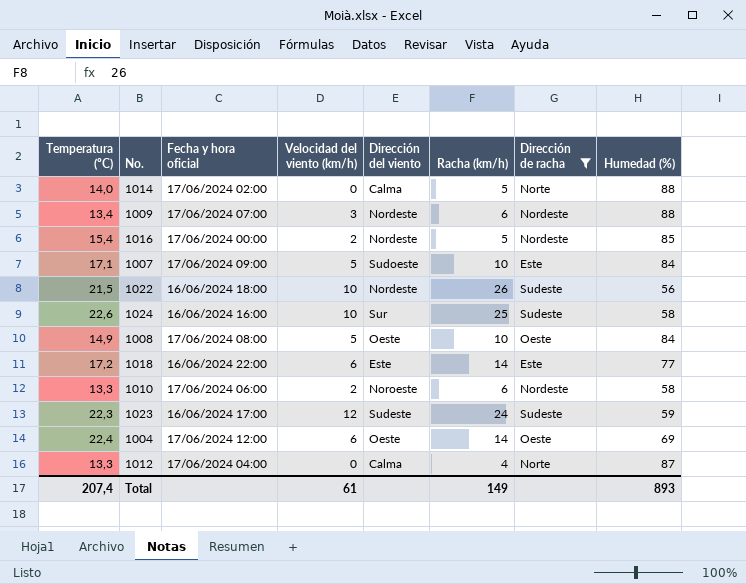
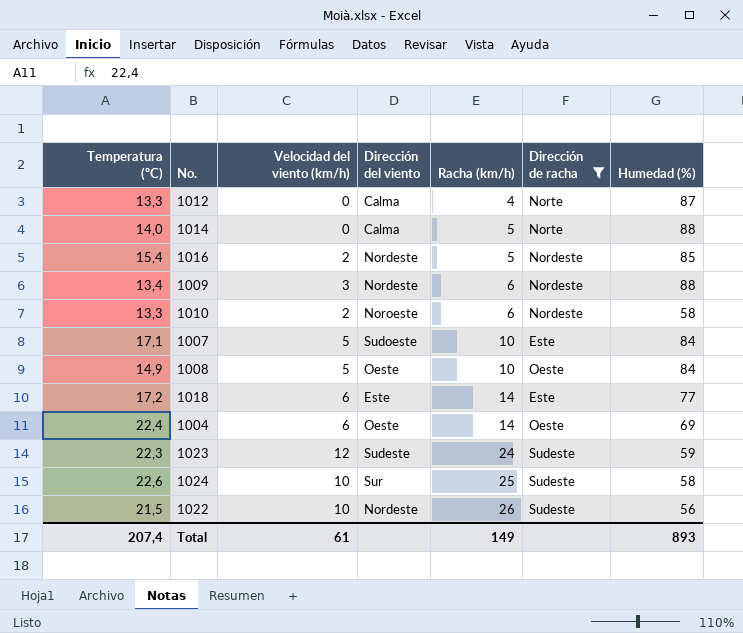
row order: none -> Racha (km/h) ascending
column Fecha y hora oficial | position: 3 -> none

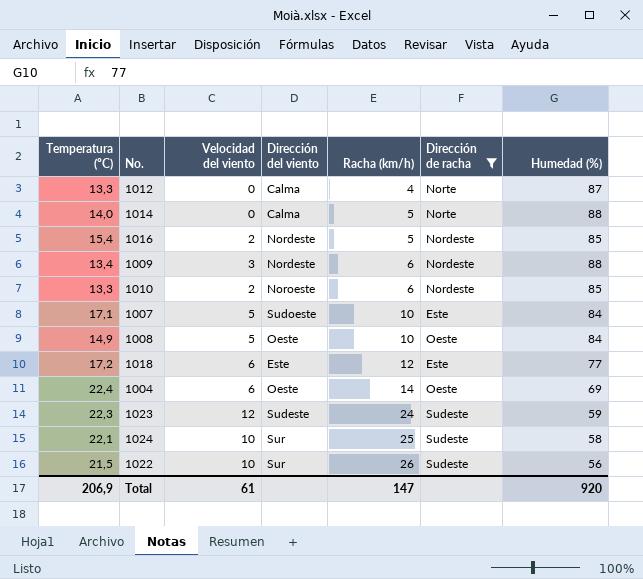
column name: Velocidad del viento (km/h) -> Velocidad del viento
1010 | Humedad (%): 58 -> 85
1018 | Racha (km/h): 14 -> 12
1024 | Temperatura (ºC): 22,6 -> 22,1
1022 | Dirección del viento: Nordeste -> Sur
Total | Temperatura (ºC): 207,4 -> 206,9
Total | Racha (km/h): 149 -> 147
Total | Humedad (%): 893 -> 920

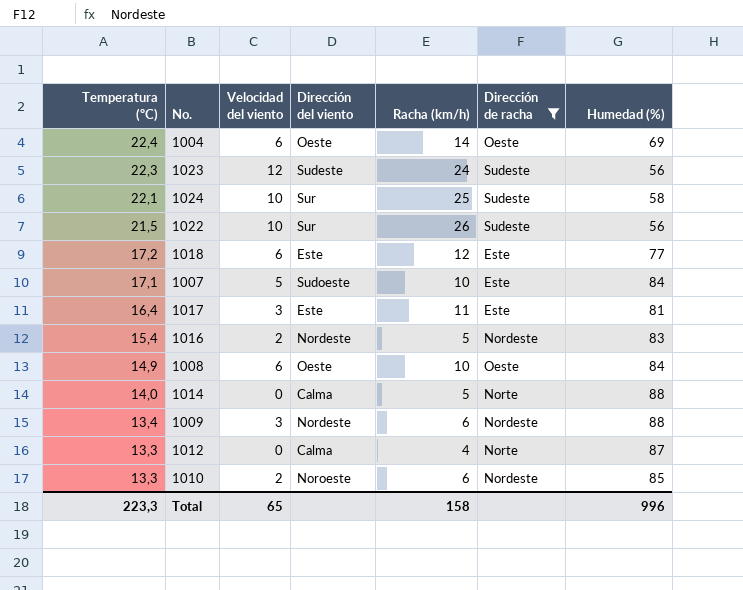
row order: Racha (km/h) ascending -> Temperatura (ºC) descending
1023 | Humedad (%): 59 -> 56
row 1017: none -> 16,4 | 3 | Este | 11 | Este | 81
1016 | Humedad (%): 85 -> 83
1008 | Velocidad del viento: 5 -> 6
Total | Temperatura (ºC): 206,9 -> 223,3
Total | Velocidad del viento: 61 -> 65
Total | Racha (km/h): 147 -> 158
Total | Humedad (%): 920 -> 996

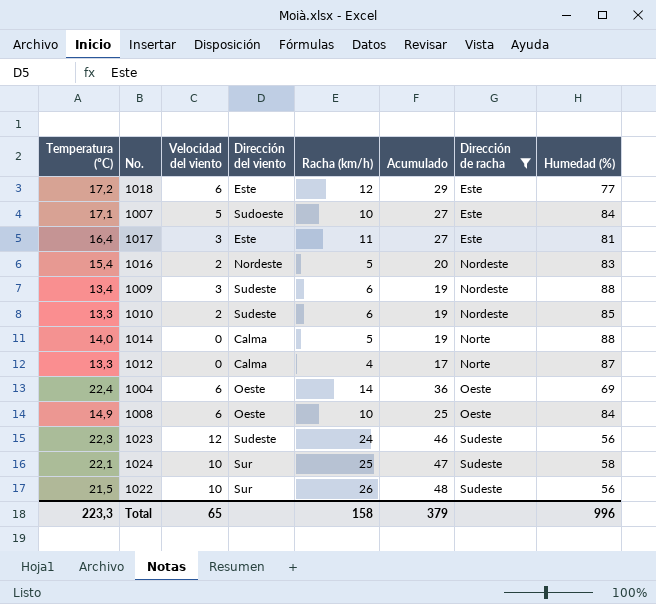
row order: Temperatura (ºC) descending -> Dirección de racha ascending
column Acumulado | formula: none -> [Temperatura (ºC)] + [Racha (km/h)]
1009 | Dirección del viento: Nordeste -> Sudeste
1010 | Dirección del viento: Noroeste -> Sudeste

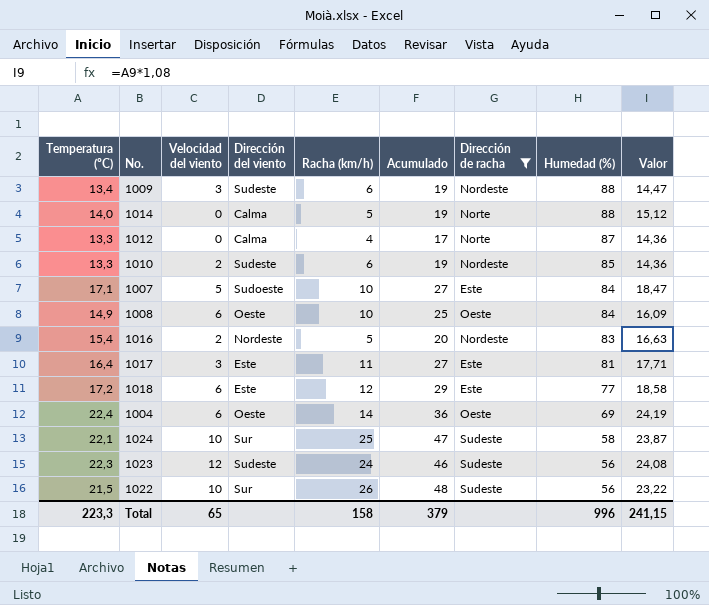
row order: Dirección de racha ascending -> Humedad (%) descending
column Valor | formula: none -> [Temperatura (ºC)] * 1,08

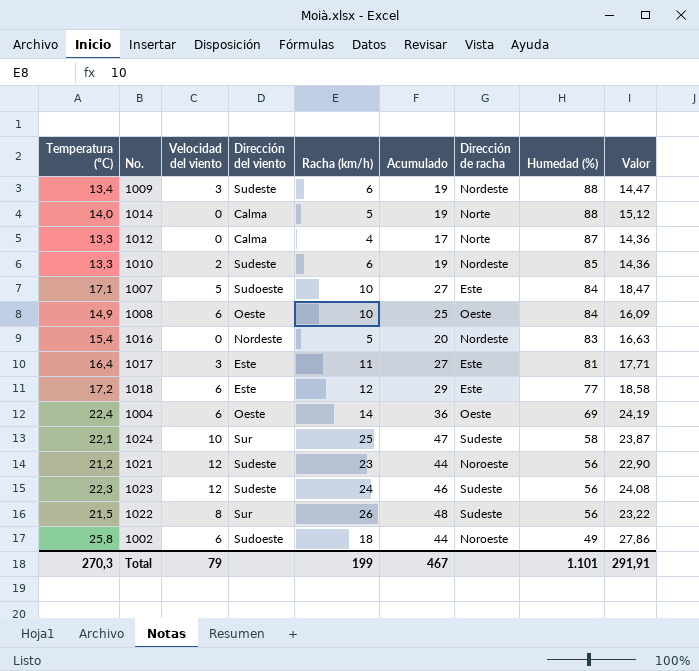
filter: Dirección de racha != Noroeste -> none
1016 | Velocidad del viento: 2 -> 0
1022 | Velocidad del viento: 10 -> 8
Total | Temperatura (ºC): 223,3 -> 270,3
Total | Velocidad del viento: 65 -> 79
Total | Racha (km/h): 158 -> 199
Total | Acumulado: 379 -> 467
Total | Humedad (%): 996 -> 1.101
Total | Valor: 241,15 -> 291,91

